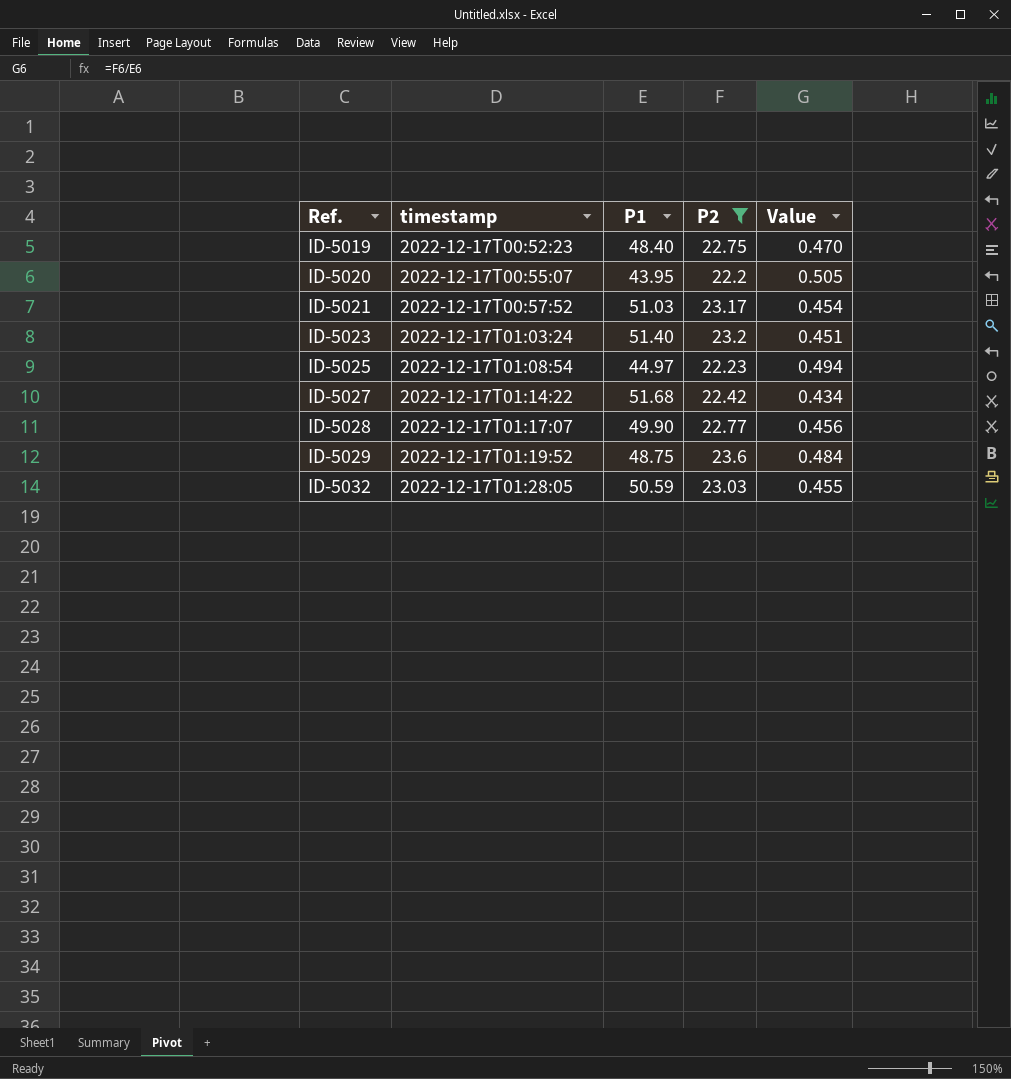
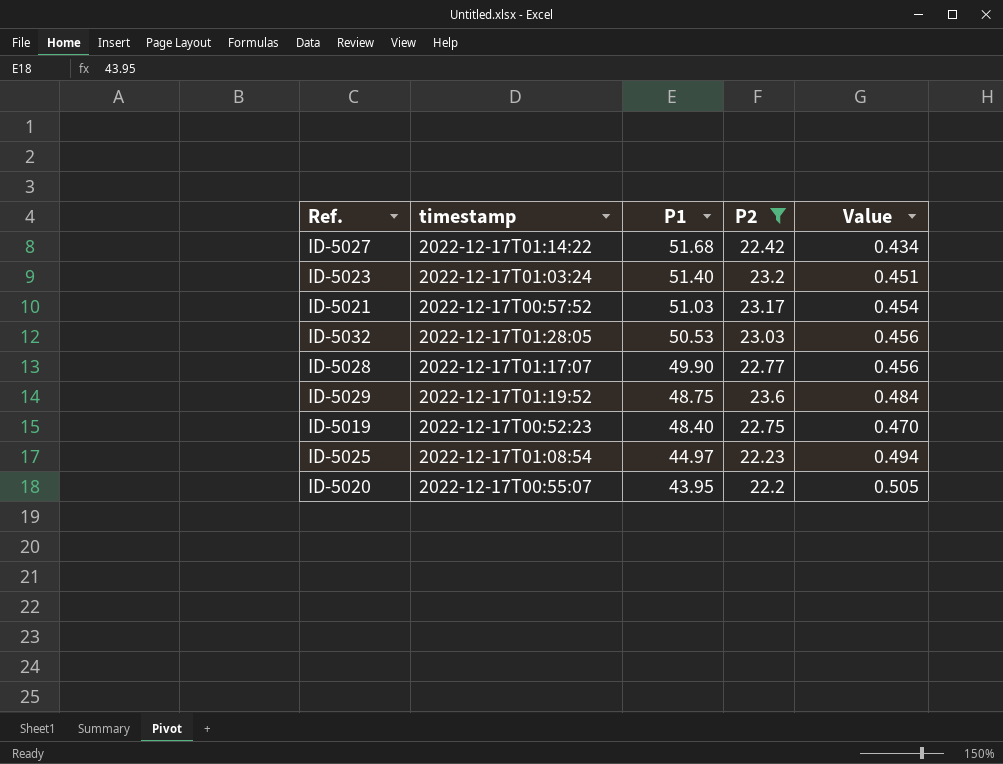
row order: Ref. ascending -> P1 descending
ID-5032 | P1: 50.59 -> 50.53
ID-5032 | Value: 0.455 -> 0.456

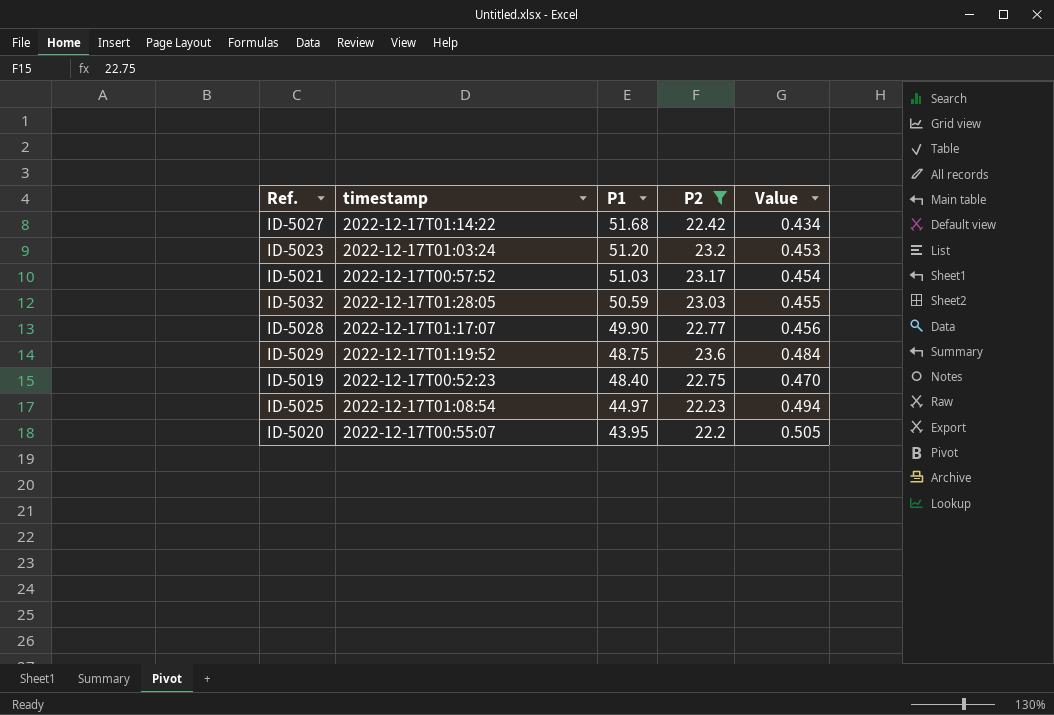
ID-5023 | P1: 51.40 -> 51.20
ID-5023 | Value: 0.451 -> 0.453
ID-5032 | P1: 50.53 -> 50.59
ID-5032 | Value: 0.456 -> 0.455

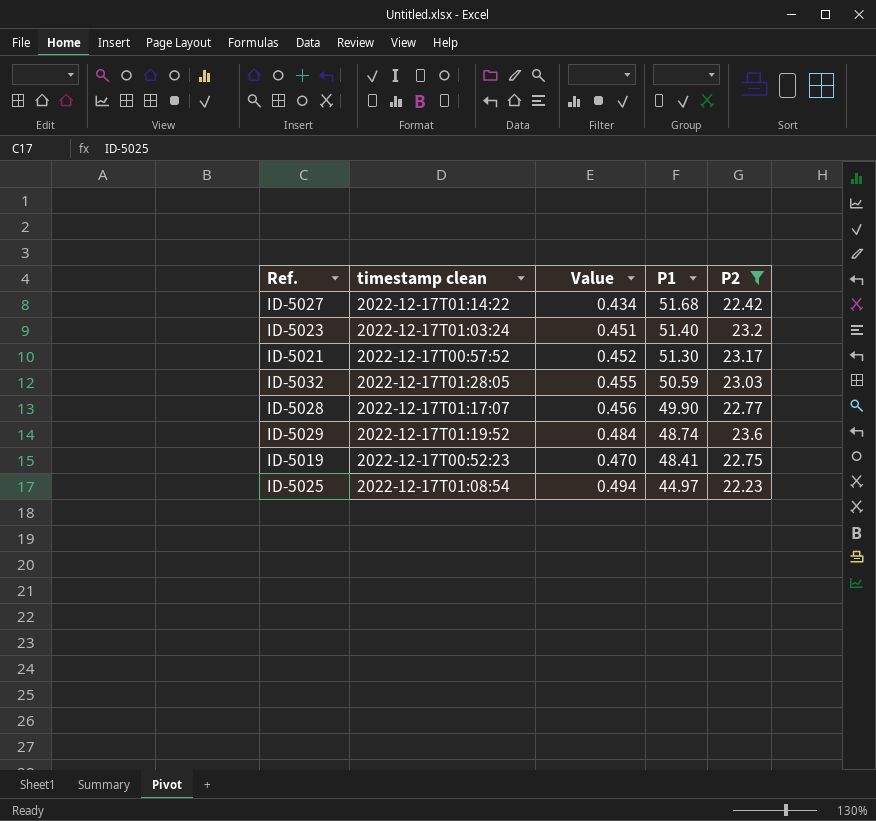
column name: timestamp -> timestamp clean
column Value | position: 5 -> 3
row ID-5020: 2022-12-17T00:55:07 | 43.95 | 22.2 | 0.505 -> none
ID-5023 | Value: 0.453 -> 0.451
ID-5023 | P1: 51.20 -> 51.40
ID-5021 | Value: 0.454 -> 0.452
ID-5021 | P1: 51.03 -> 51.30
ID-5029 | P1: 48.75 -> 48.74
ID-5019 | P1: 48.40 -> 48.41

